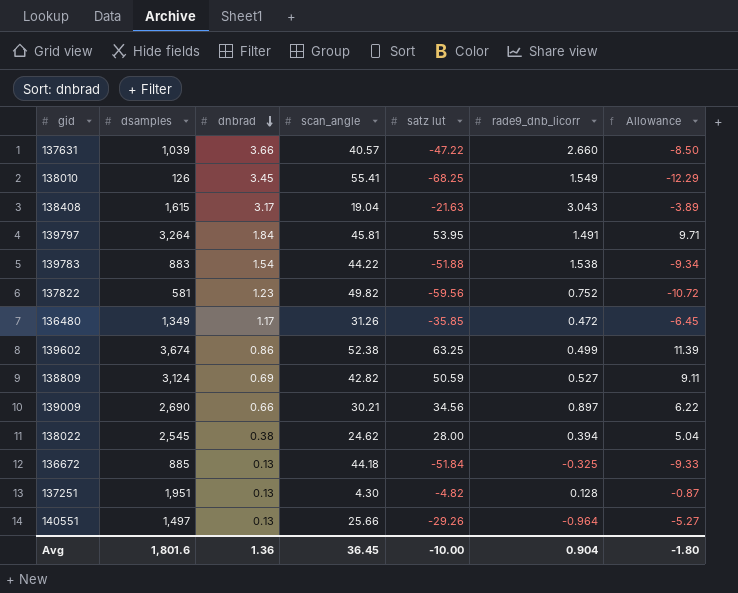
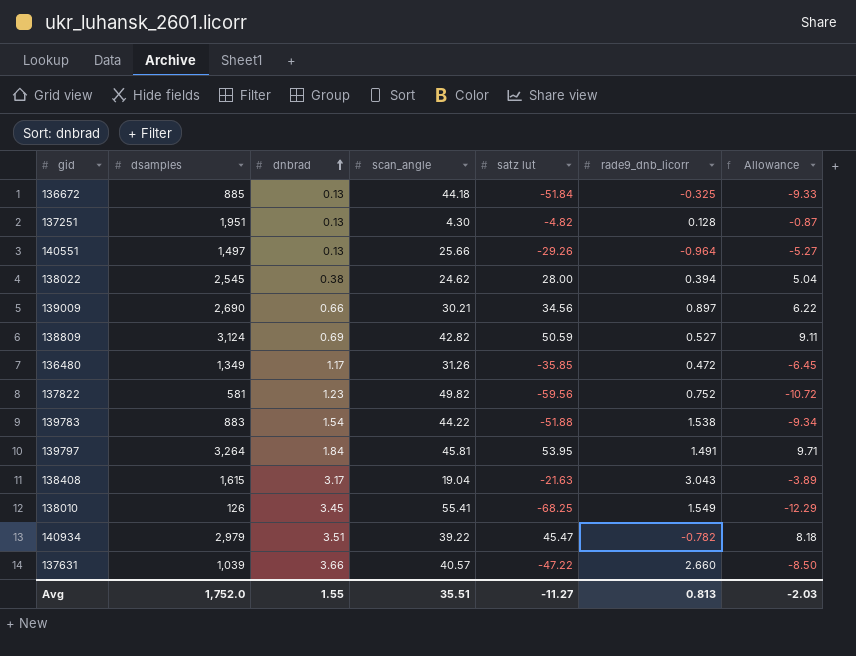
row order: dnbrad descending -> dnbrad ascending
row 139602: 3,674 | 0.86 | 52.38 | 63.25 | 0.499 | 11.39 -> none
row 140934: none -> 2,979 | 3.51 | 39.22 | 45.47 | -0.782 | 8.18
Avg | dsamples: 1,801.6 -> 1,752.0
Avg | dnbrad: 1.36 -> 1.55
Avg | scan_angle: 36.45 -> 35.51
Avg | satz lut: -10.00 -> -11.27
Avg | rade9_dnb_licorr: 0.904 -> 0.813
Avg | Allowance: -1.80 -> -2.03

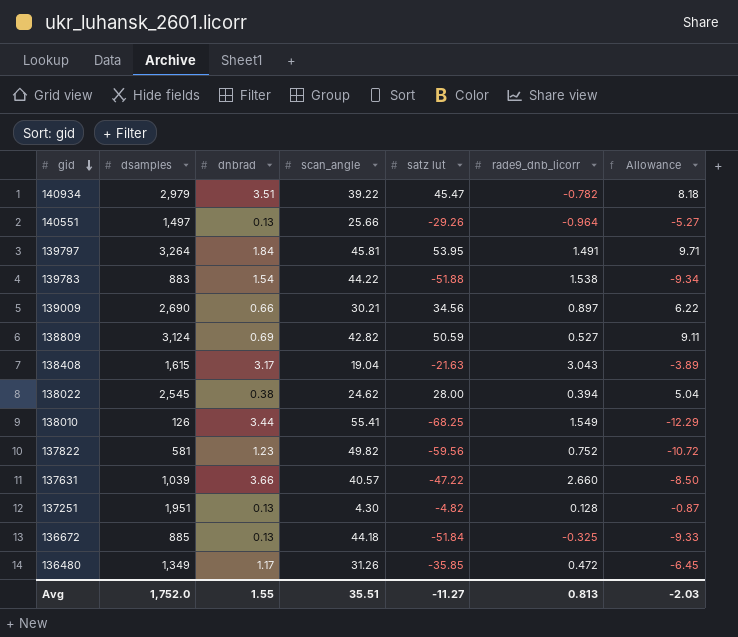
row order: dnbrad ascending -> gid descending
138010 | dnbrad: 3.45 -> 3.44

